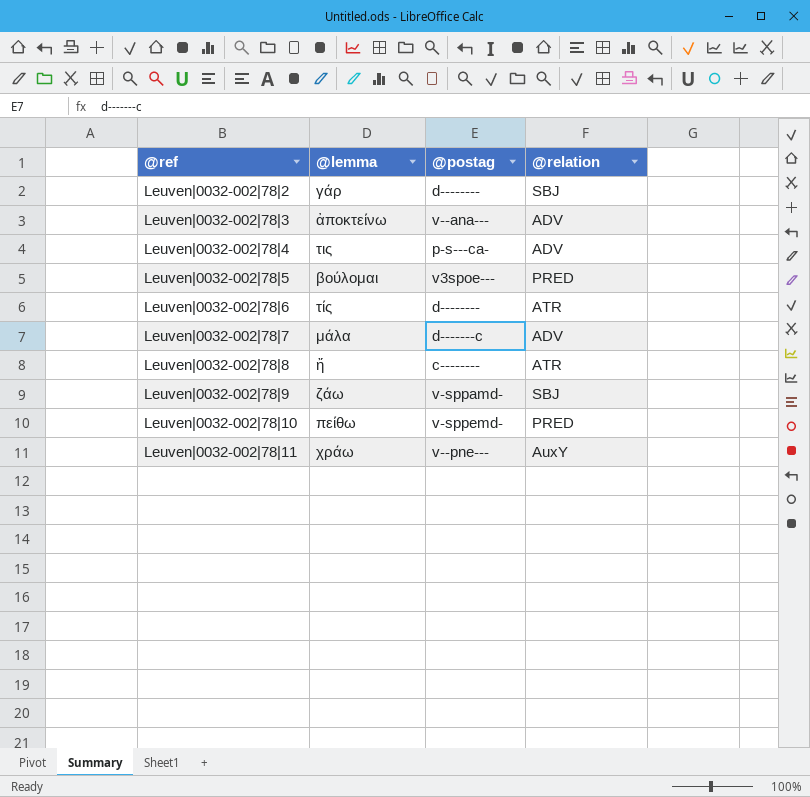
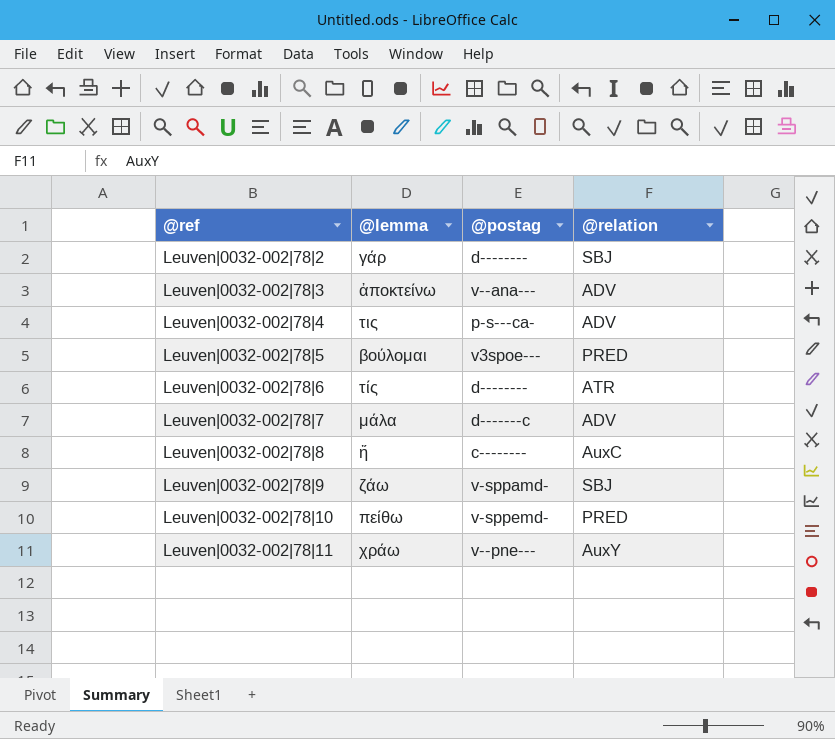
Leuven|0032-002|78|8 | @relation: ATR -> AuxC

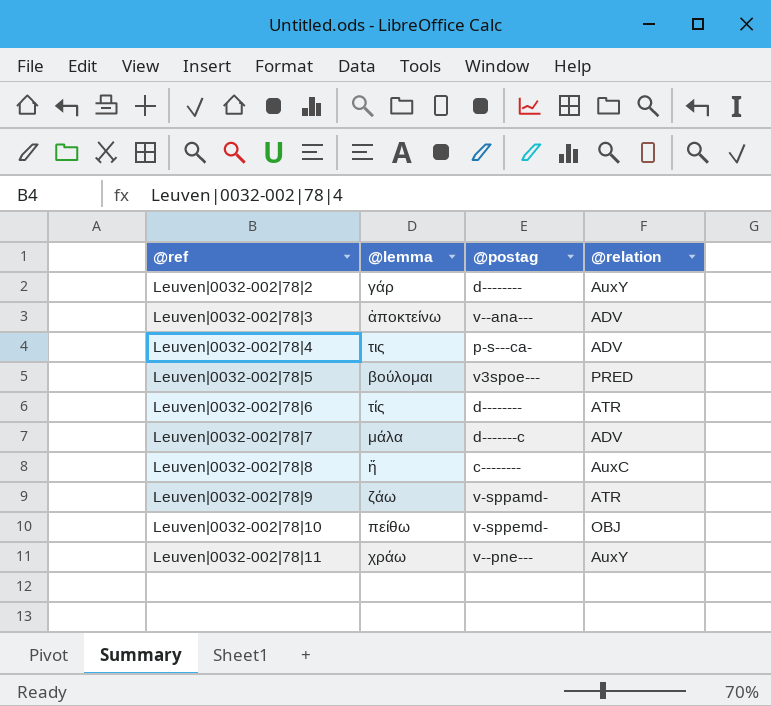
Leuven|0032-002|78|2 | @relation: SBJ -> AuxY
Leuven|0032-002|78|9 | @relation: SBJ -> ATR
Leuven|0032-002|78|10 | @relation: PRED -> OBJ

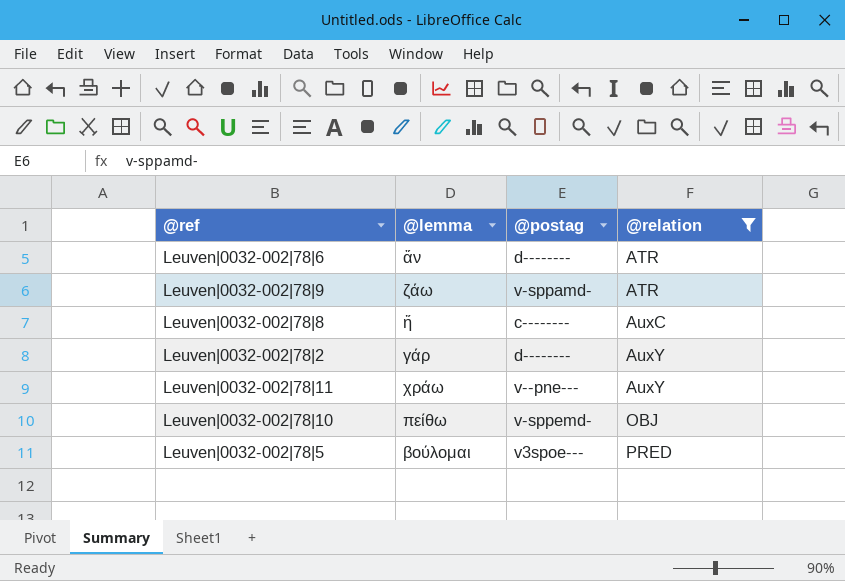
filter: none -> @relation != ADV
row order: @ref ascending -> @relation ascending
Leuven|0032-002|78|6 | @lemma: τίς -> ἄν

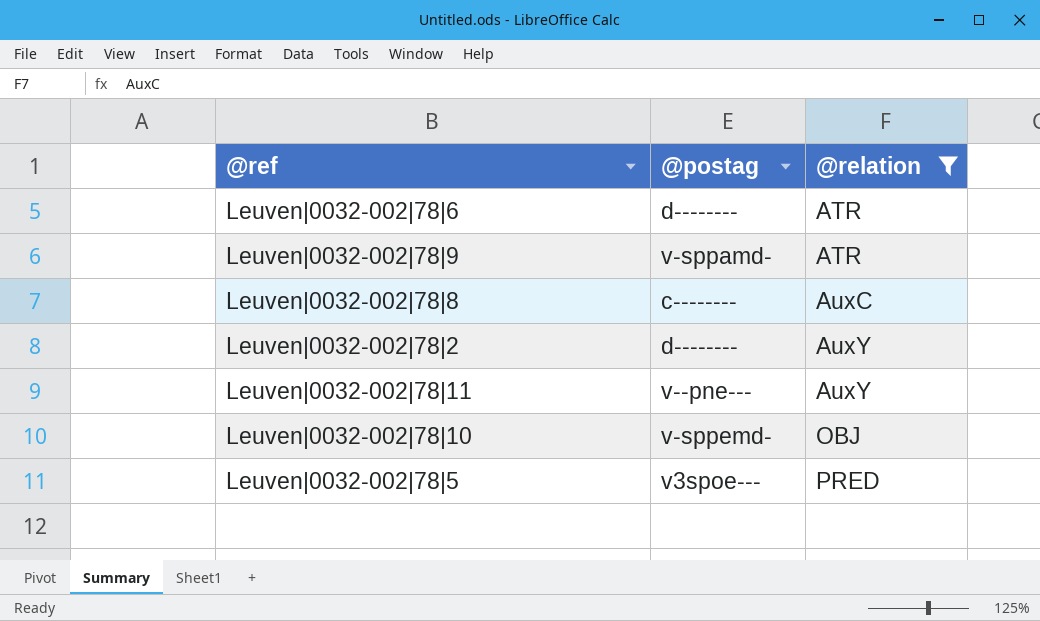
column @lemma | position: 2 -> none

